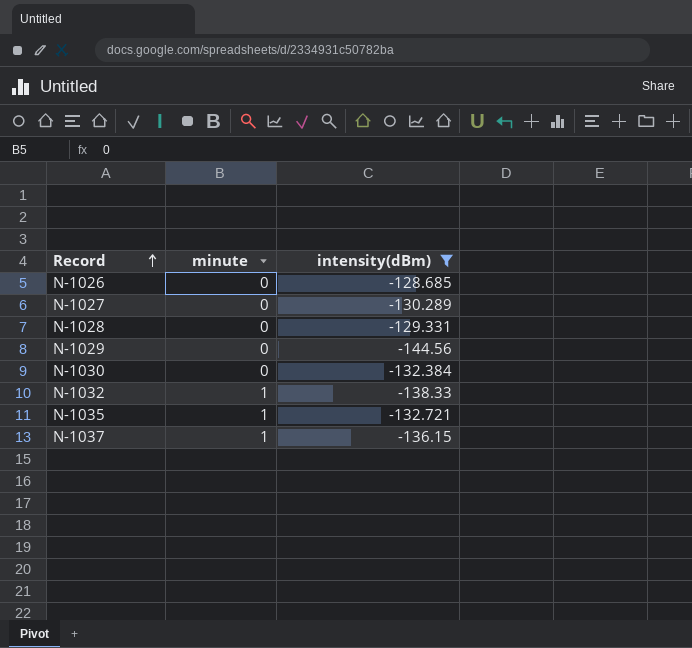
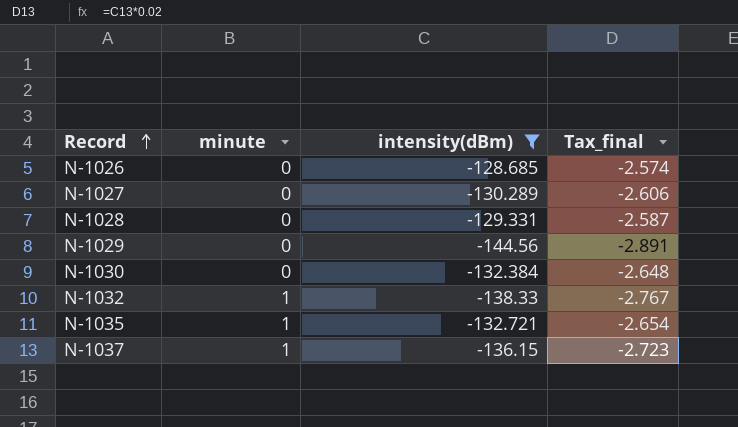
column Tax_final | formula: none -> [intensity(dBm)] * 0.02

